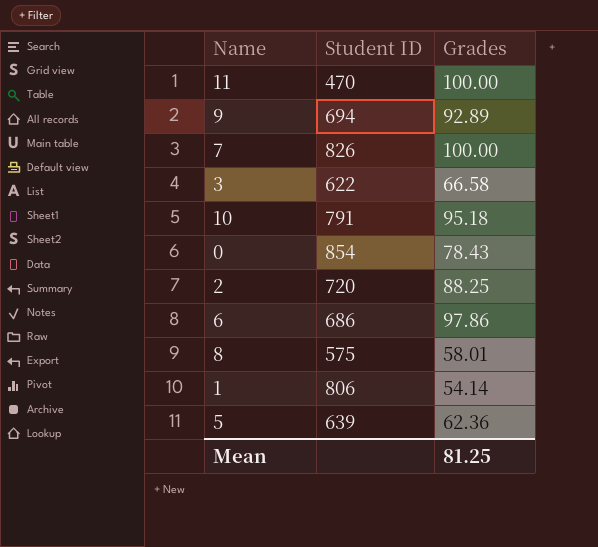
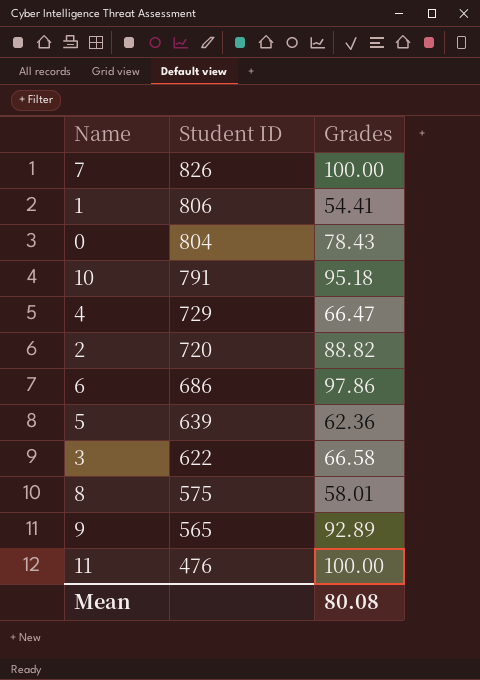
row order: none -> Student ID descending
1 | Grades: 54.14 -> 54.41
0 | Student ID: 854 -> 804
row 4: none -> 729 | 66.47
2 | Grades: 88.25 -> 88.82
9 | Student ID: 694 -> 565
11 | Student ID: 470 -> 476
Mean | Grades: 81.25 -> 80.08

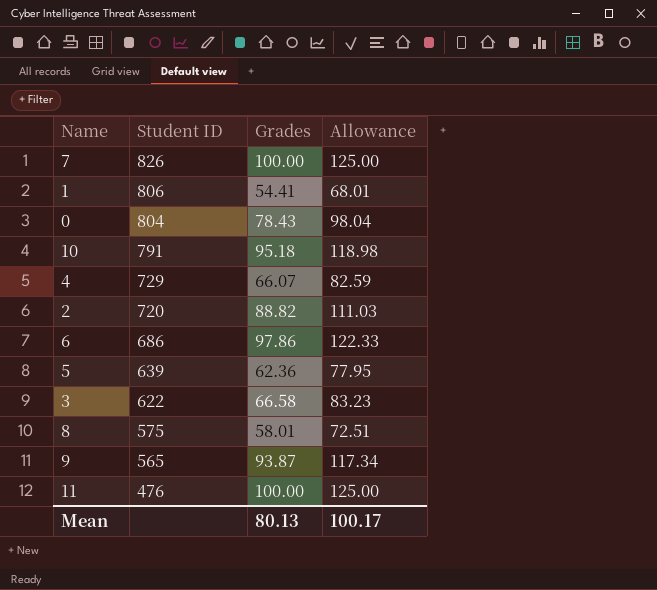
column Allowance | formula: none -> [Grades] * 1.25
4 | Grades: 66.47 -> 66.07
9 | Grades: 92.89 -> 93.87
Mean | Grades: 80.08 -> 80.13

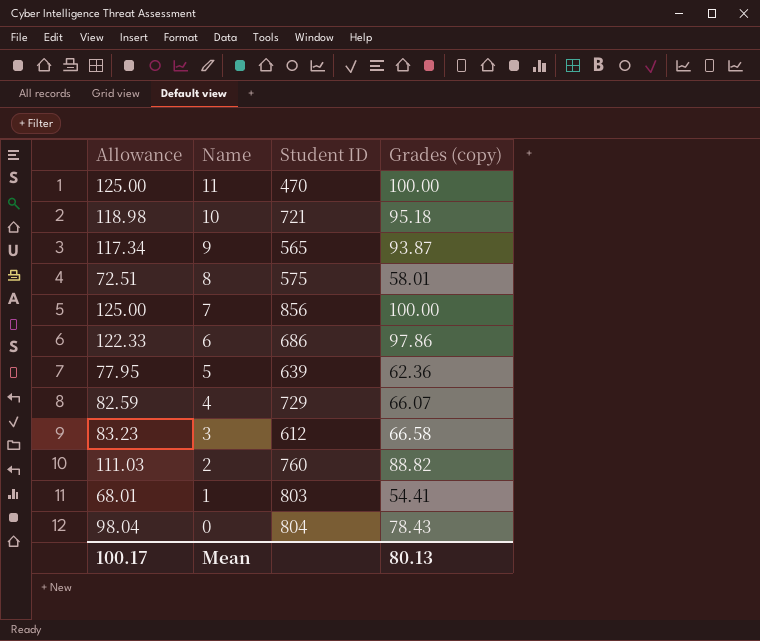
row order: Student ID descending -> Name descending
column Allowance | position: 4 -> 1
column name: Grades -> Grades (copy)
11 | Student ID: 476 -> 470
10 | Student ID: 791 -> 721
7 | Student ID: 826 -> 856
3 | Student ID: 622 -> 612
2 | Student ID: 720 -> 760
1 | Student ID: 806 -> 803

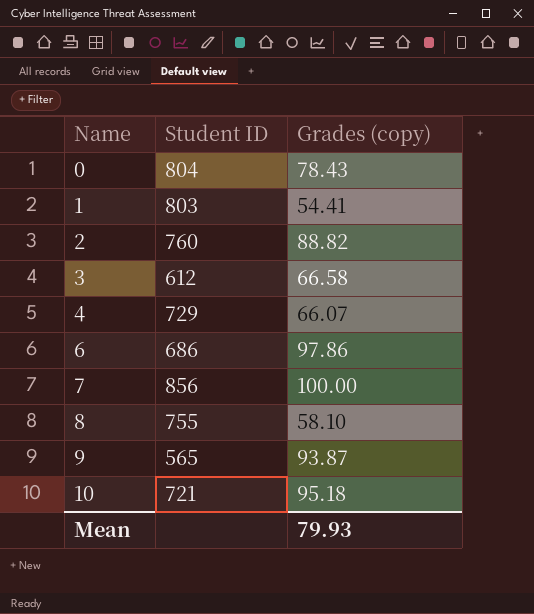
row order: Name descending -> Name ascending
column Allowance | formula: [Grades (copy)] * 1.25 -> none
row 11: 125.00 | 470 | 100.00 -> none
row 5: 77.95 | 639 | 62.36 -> none
8 | Student ID: 575 -> 755
8 | Grades (copy): 58.01 -> 58.10
Mean | Grades (copy): 80.13 -> 79.93

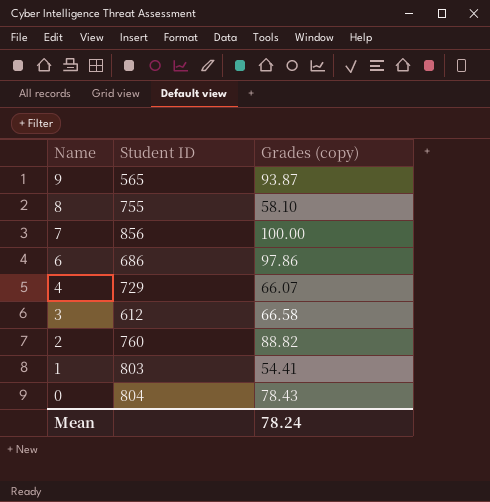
row order: Name ascending -> Name descending
row 10: 721 | 95.18 -> none
Mean | Grades (copy): 79.93 -> 78.24

